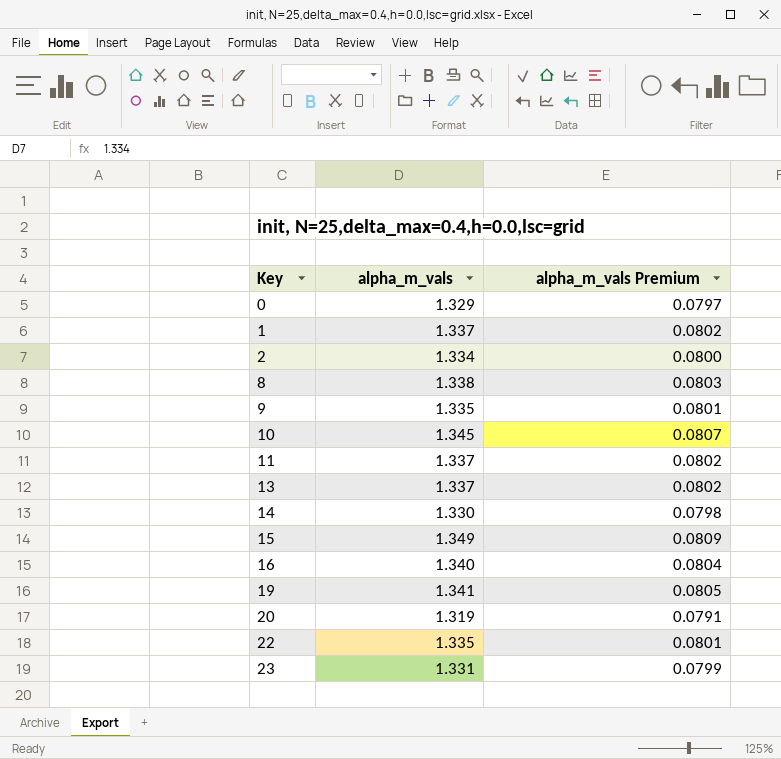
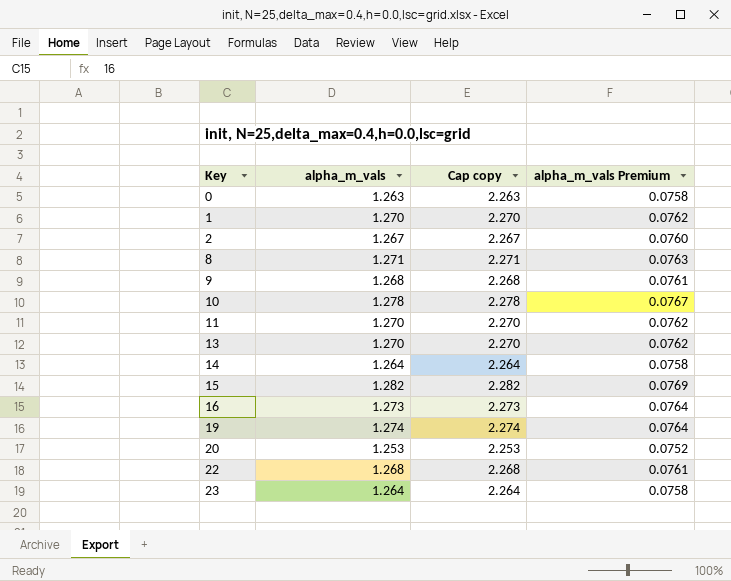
column Cap copy | formula: none -> [alpha_m_vals] + 1
0 | alpha_m_vals: 1.329 -> 1.263
0 | alpha_m_vals Premium: 0.0797 -> 0.0758
1 | alpha_m_vals: 1.337 -> 1.270
1 | alpha_m_vals Premium: 0.0802 -> 0.0762
2 | alpha_m_vals: 1.334 -> 1.267
2 | alpha_m_vals Premium: 0.0800 -> 0.0760
8 | alpha_m_vals: 1.338 -> 1.271
8 | alpha_m_vals Premium: 0.0803 -> 0.0763
9 | alpha_m_vals: 1.335 -> 1.268
9 | alpha_m_vals Premium: 0.0801 -> 0.0761
10 | alpha_m_vals: 1.345 -> 1.278
10 | alpha_m_vals Premium: 0.0807 -> 0.0767
11 | alpha_m_vals: 1.337 -> 1.270
11 | alpha_m_vals Premium: 0.0802 -> 0.0762
13 | alpha_m_vals: 1.337 -> 1.270
13 | alpha_m_vals Premium: 0.0802 -> 0.0762
14 | alpha_m_vals: 1.330 -> 1.264
14 | alpha_m_vals Premium: 0.0798 -> 0.0758
15 | alpha_m_vals: 1.349 -> 1.282
15 | alpha_m_vals Premium: 0.0809 -> 0.0769
16 | alpha_m_vals: 1.340 -> 1.273
16 | alpha_m_vals Premium: 0.0804 -> 0.0764
19 | alpha_m_vals: 1.341 -> 1.274
19 | alpha_m_vals Premium: 0.0805 -> 0.0764
20 | alpha_m_vals: 1.319 -> 1.253
20 | alpha_m_vals Premium: 0.0791 -> 0.0752
22 | alpha_m_vals: 1.335 -> 1.268
22 | alpha_m_vals Premium: 0.0801 -> 0.0761
23 | alpha_m_vals: 1.331 -> 1.264
23 | alpha_m_vals Premium: 0.0799 -> 0.0758

